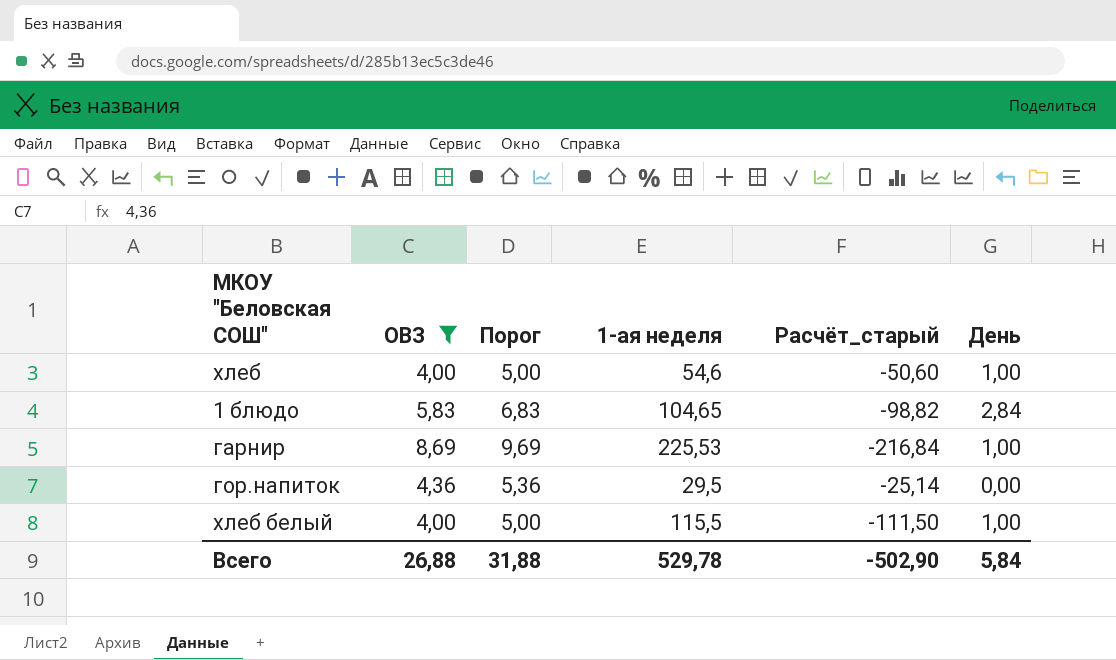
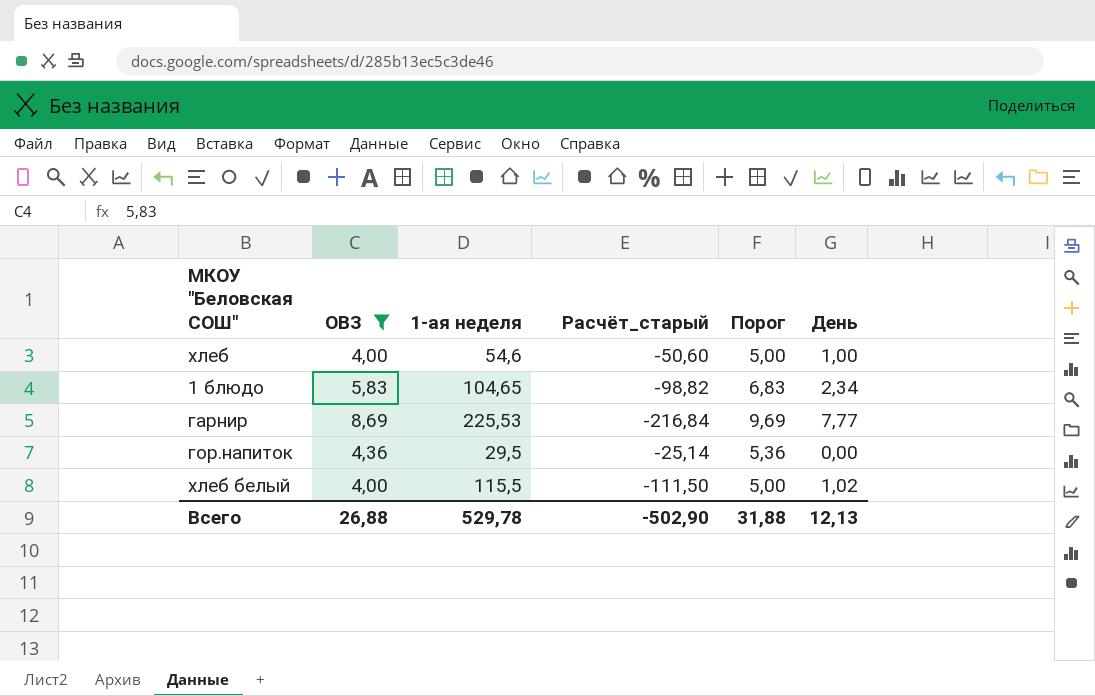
column Порог | position: 3 -> 5
1 блюдо | День: 2,84 -> 2,34
гарнир | День: 1,00 -> 7,77
хлеб белый | День: 1,00 -> 1,02
Всего | День: 5,84 -> 12,13

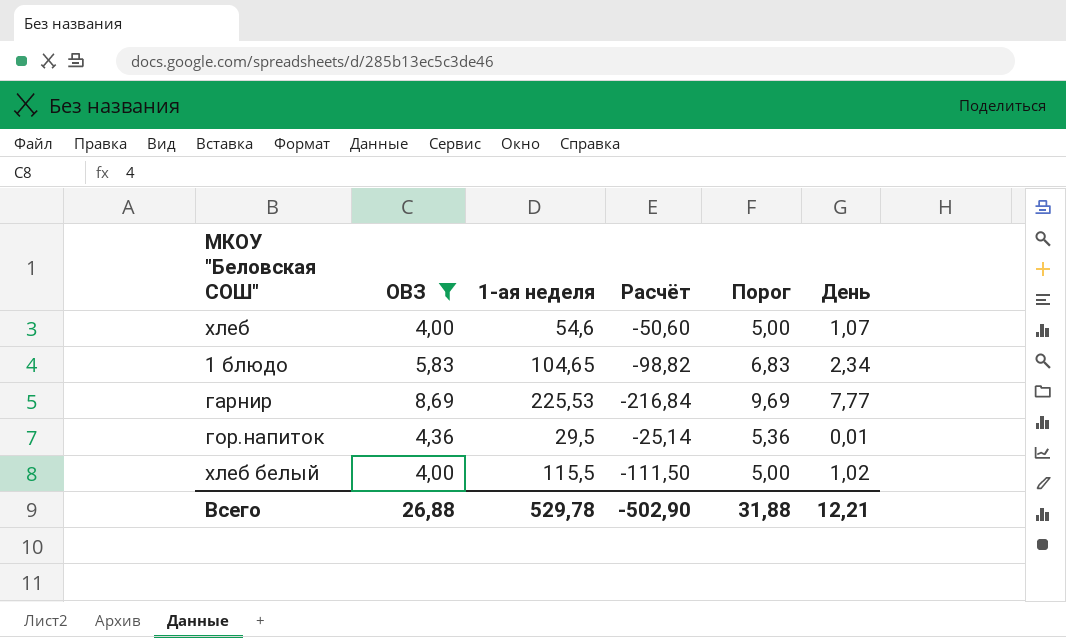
column name: Расчёт_старый -> Расчёт
хлеб | День: 1,00 -> 1,07
гор.напиток | День: 0,00 -> 0,01
Всего | День: 12,13 -> 12,21

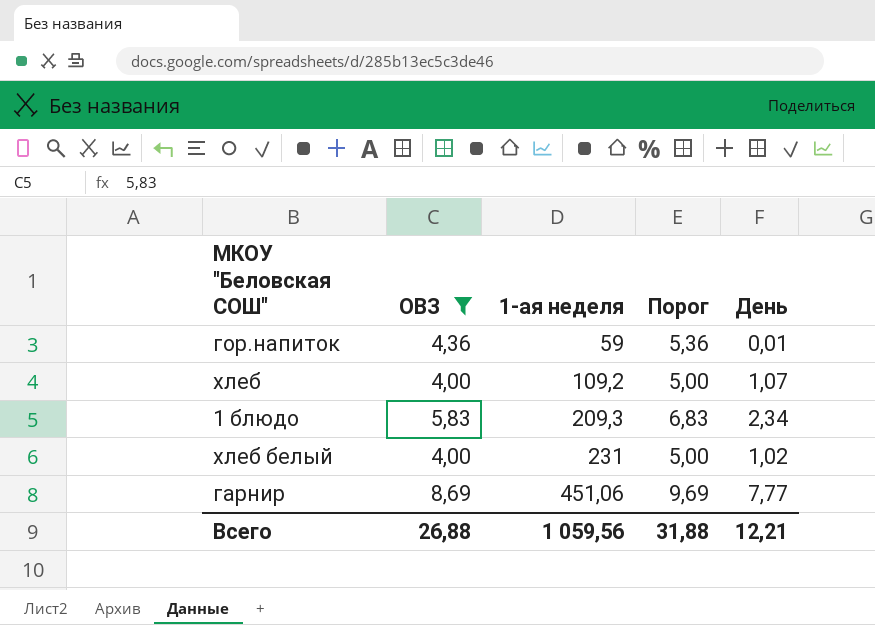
row order: none -> 1-ая неделя ascending
column Расчёт | formula: [ОВЗ] - [1-ая неделя] -> none
гор.напиток | 1-ая неделя: 29,5 -> 59
хлеб | 1-ая неделя: 54,6 -> 109,2
1 блюдо | 1-ая неделя: 104,65 -> 209,3
хлеб белый | 1-ая неделя: 115,5 -> 231
гарнир | 1-ая неделя: 225,53 -> 451,06
Всего | 1-ая неделя: 529,78 -> 1 059,56

